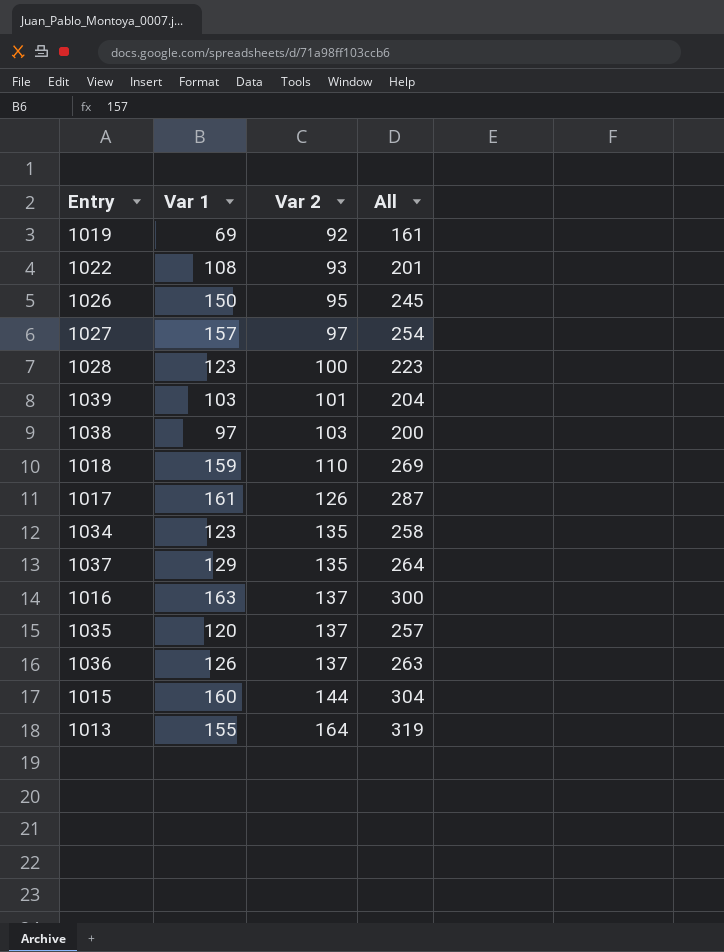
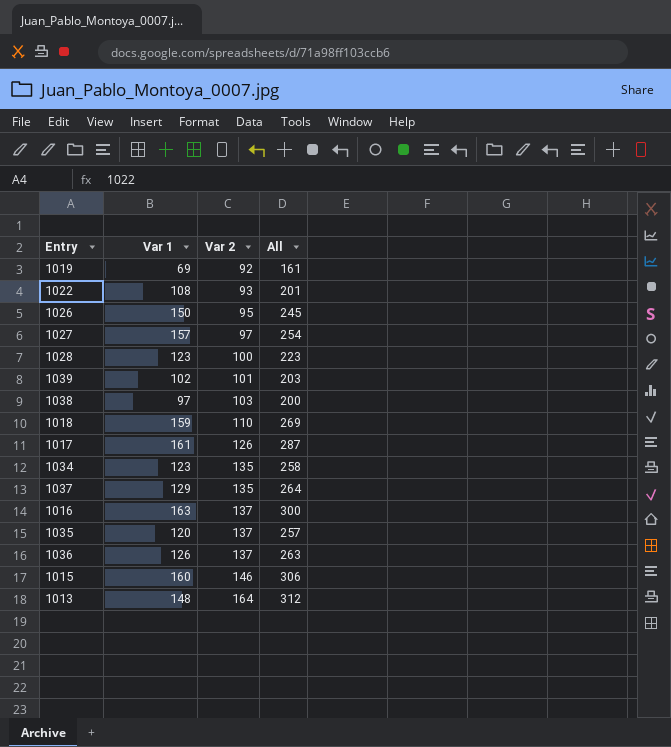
1039 | Var 1: 103 -> 102
1039 | All: 204 -> 203
1015 | Var 2: 144 -> 146
1015 | All: 304 -> 306
1013 | Var 1: 155 -> 148
1013 | All: 319 -> 312

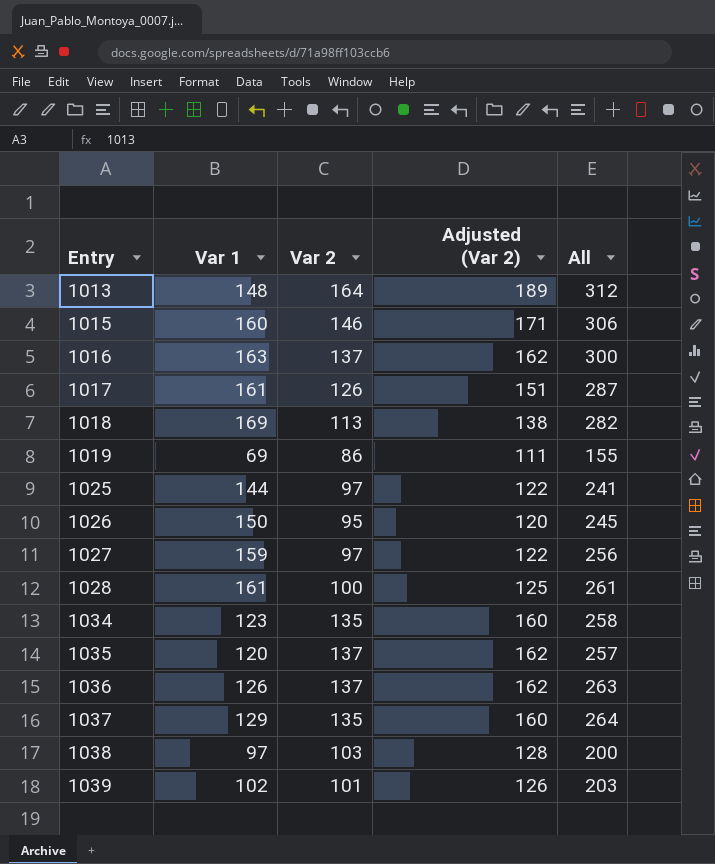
row order: Var 2 ascending -> Entry ascending
column Adjusted (Var 2) | formula: none -> [Var 2] + 25
row 1022: 108 | 93 | 201 -> none
1018 | Var 1: 159 -> 169
1018 | Var 2: 110 -> 113
1018 | All: 269 -> 282
1019 | Var 2: 92 -> 86
1019 | All: 161 -> 155
row 1025: none -> 144 | 97 | 122 | 241
1027 | Var 1: 157 -> 159
1027 | All: 254 -> 256
1028 | Var 1: 123 -> 161
1028 | All: 223 -> 261

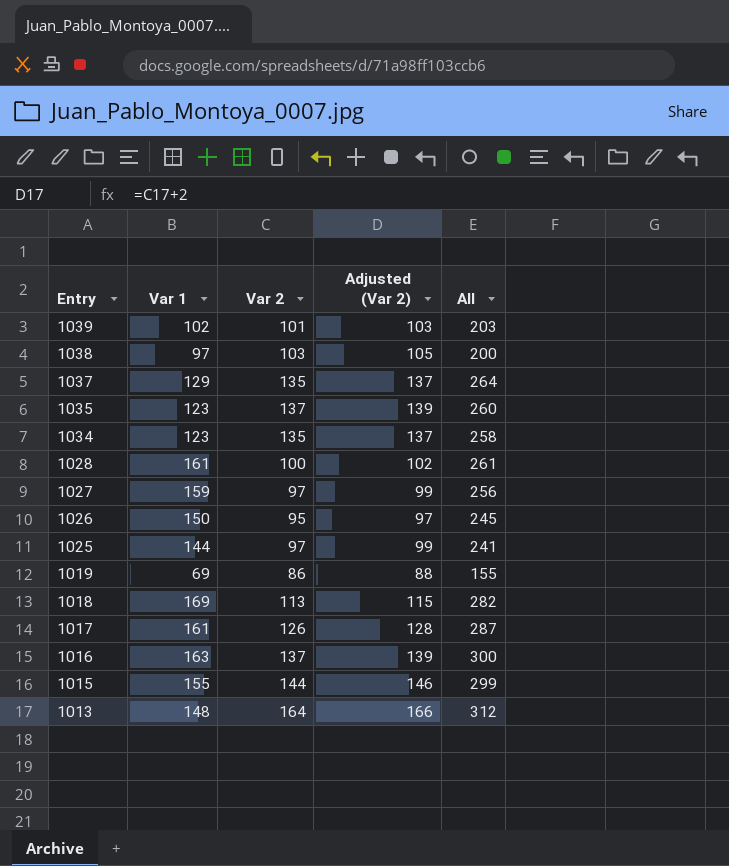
row order: Entry ascending -> Entry descending
column Adjusted (Var 2) | formula: [Var 2] + 25 -> [Var 2] + 2
row 1036: 126 | 137 | 162 | 263 -> none
1035 | Var 1: 120 -> 123
1035 | All: 257 -> 260
1015 | Var 1: 160 -> 155
1015 | Var 2: 146 -> 144
1015 | All: 306 -> 299

